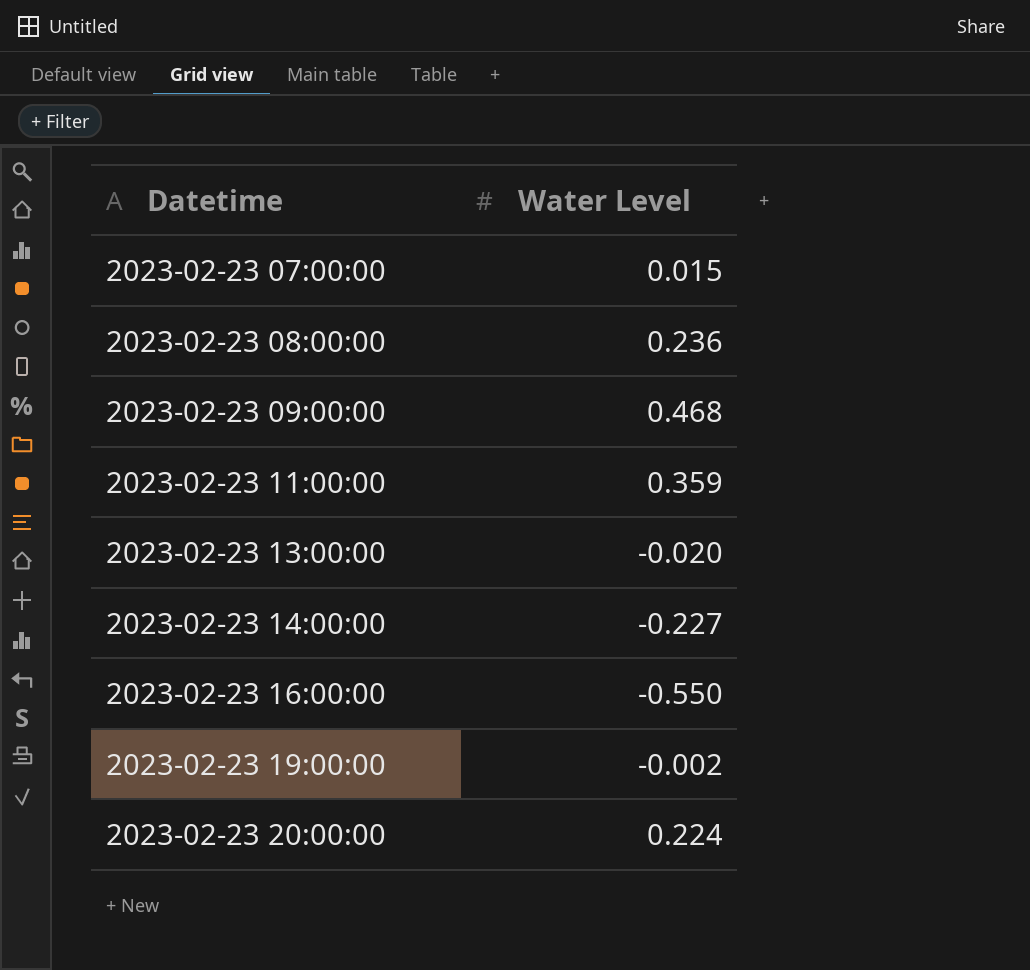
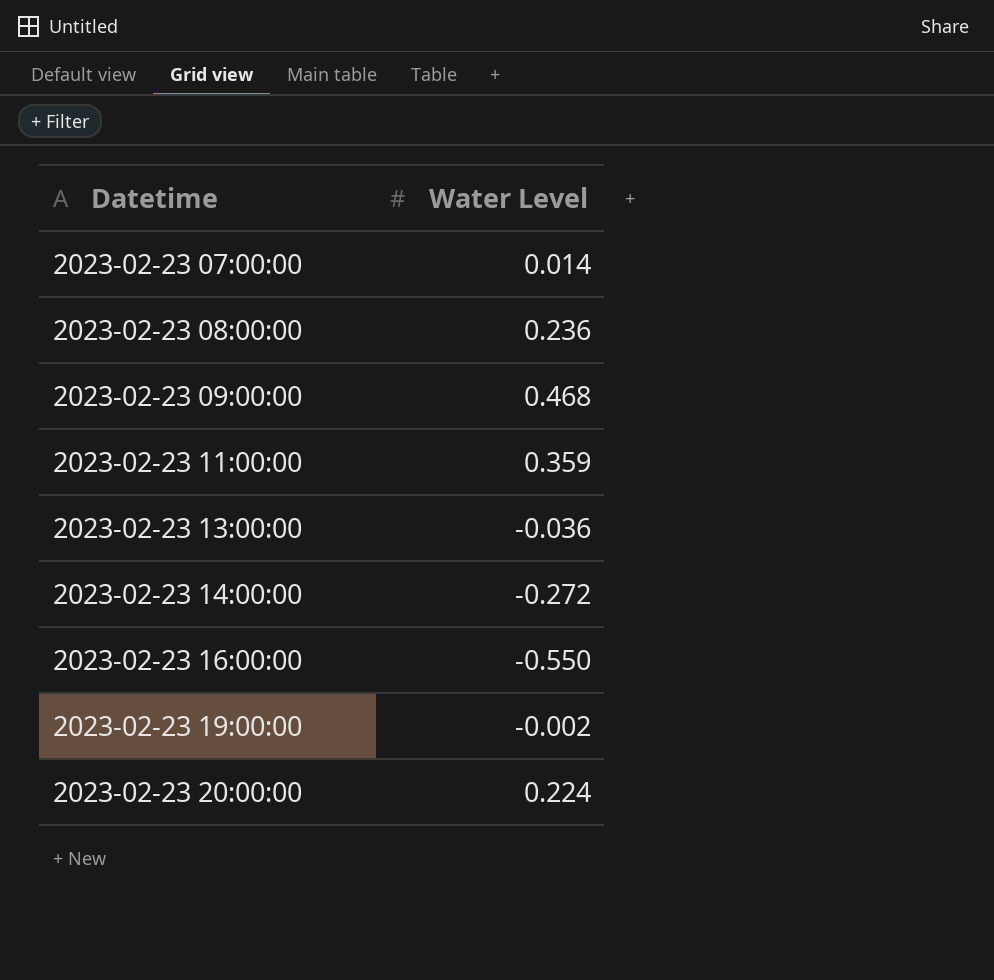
2023-02-23 07:00:00 | Water Level: 0.015 -> 0.014
2023-02-23 13:00:00 | Water Level: -0.020 -> -0.036
2023-02-23 14:00:00 | Water Level: -0.227 -> -0.272

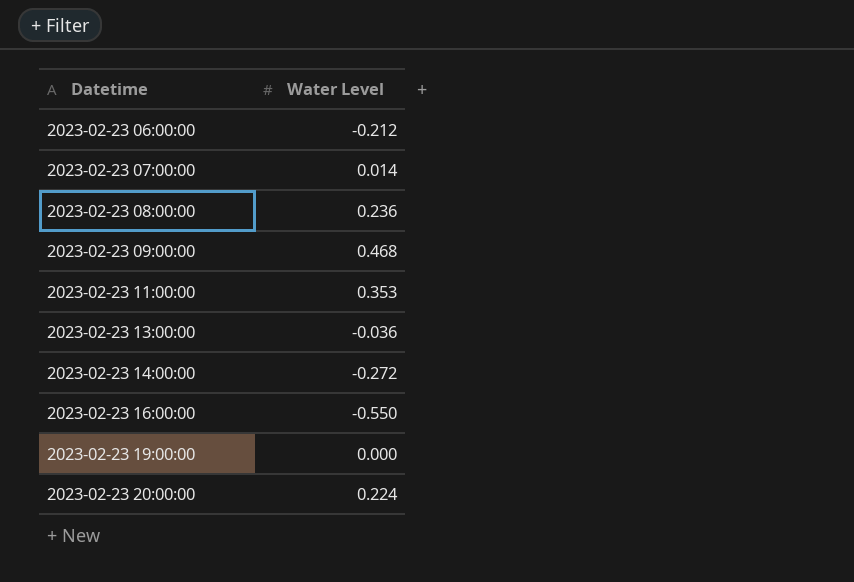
row 2023-02-23 06:00:00: none -> -0.212
2023-02-23 11:00:00 | Water Level: 0.359 -> 0.353
2023-02-23 19:00:00 | Water Level: -0.002 -> 0.000

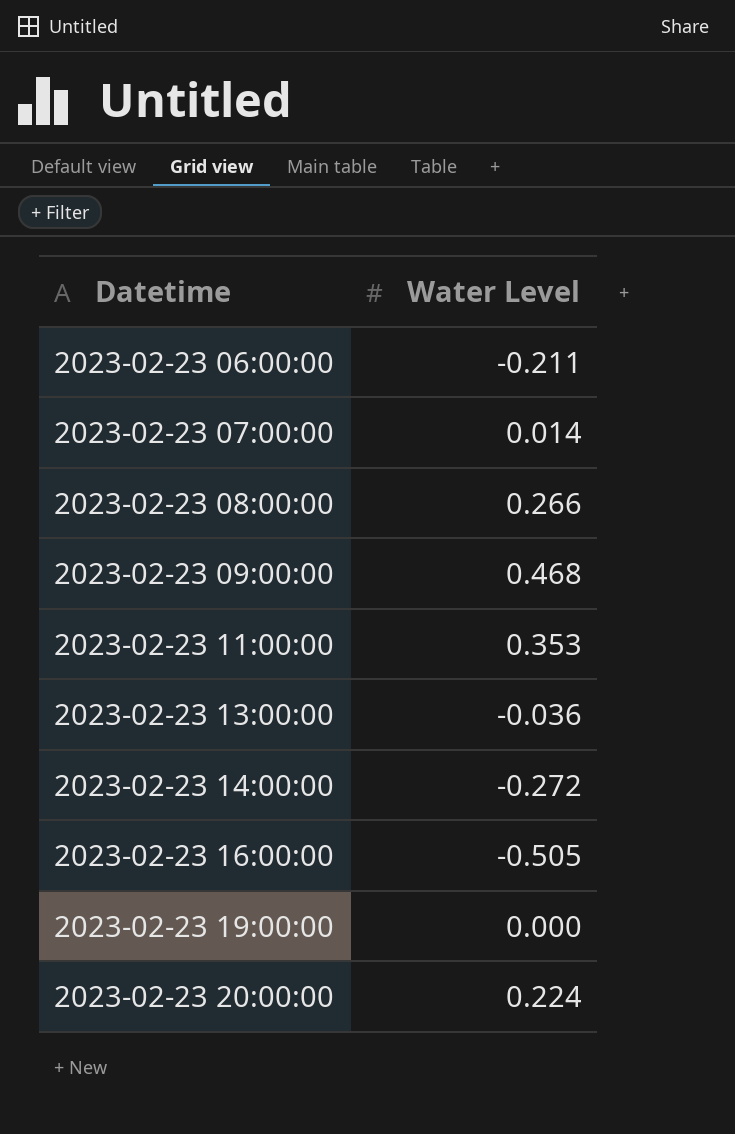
2023-02-23 06:00:00 | Water Level: -0.212 -> -0.211
2023-02-23 08:00:00 | Water Level: 0.236 -> 0.266
2023-02-23 16:00:00 | Water Level: -0.550 -> -0.505

